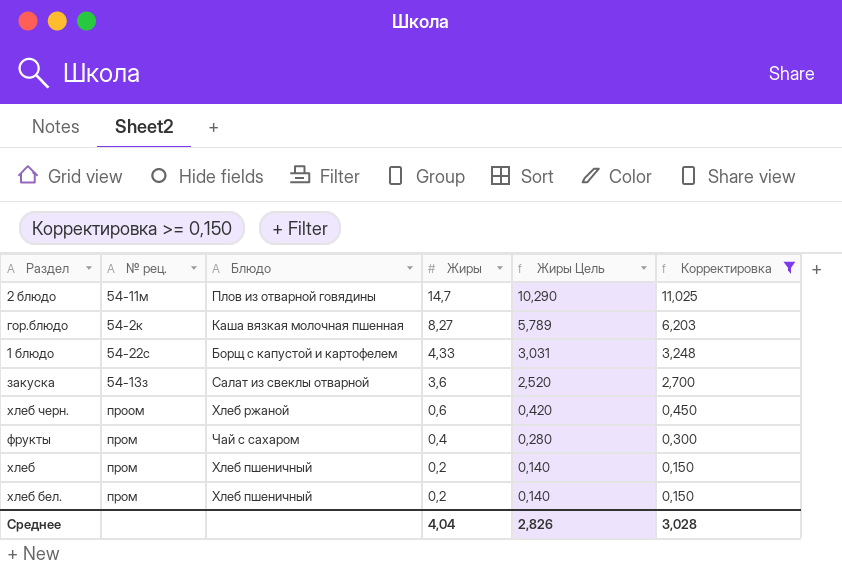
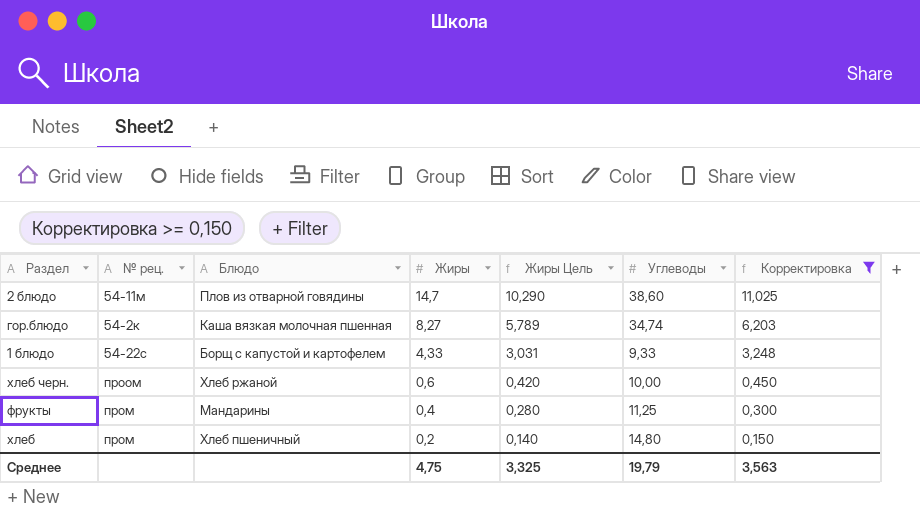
column Углеводы | position: none -> 6
row закуска: 54-13з | Салат из свеклы отварной | 3,6 | 2,520 | 2,700 -> none
row хлеб бел.: пром | Хлеб пшеничный | 0,2 | 0,140 | 0,150 -> none
фрукты | Блюдо: Чай с сахаром -> Мандарины
Среднее | Жиры: 4,04 -> 4,75
Среднее | Жиры Цель: 2,826 -> 3,325
Среднее | Корректировка: 3,028 -> 3,563

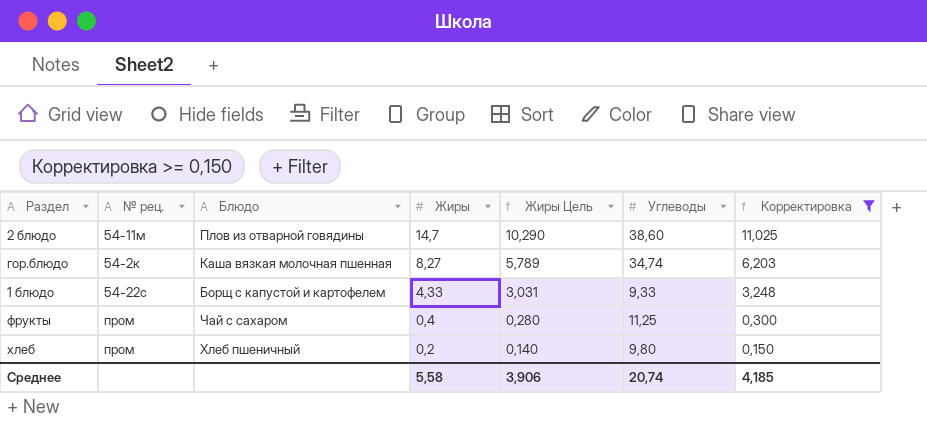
row хлеб черн.: проом | Хлеб ржаной | 0,6 | 0,420 | 10,00 | 0,450 -> none
фрукты | Блюдо: Мандарины -> Чай с сахаром
хлеб | Углеводы: 14,80 -> 9,80
Среднее | Жиры: 4,75 -> 5,58
Среднее | Жиры Цель: 3,325 -> 3,906
Среднее | Углеводы: 19,79 -> 20,74
Среднее | Корректировка: 3,563 -> 4,185

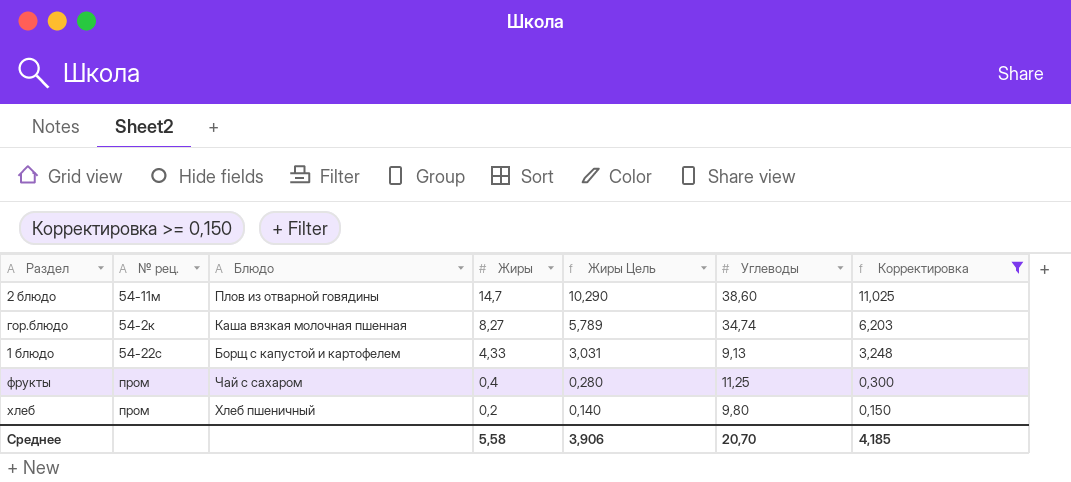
1 блюдо | Углеводы: 9,33 -> 9,13
Среднее | Углеводы: 20,74 -> 20,70

